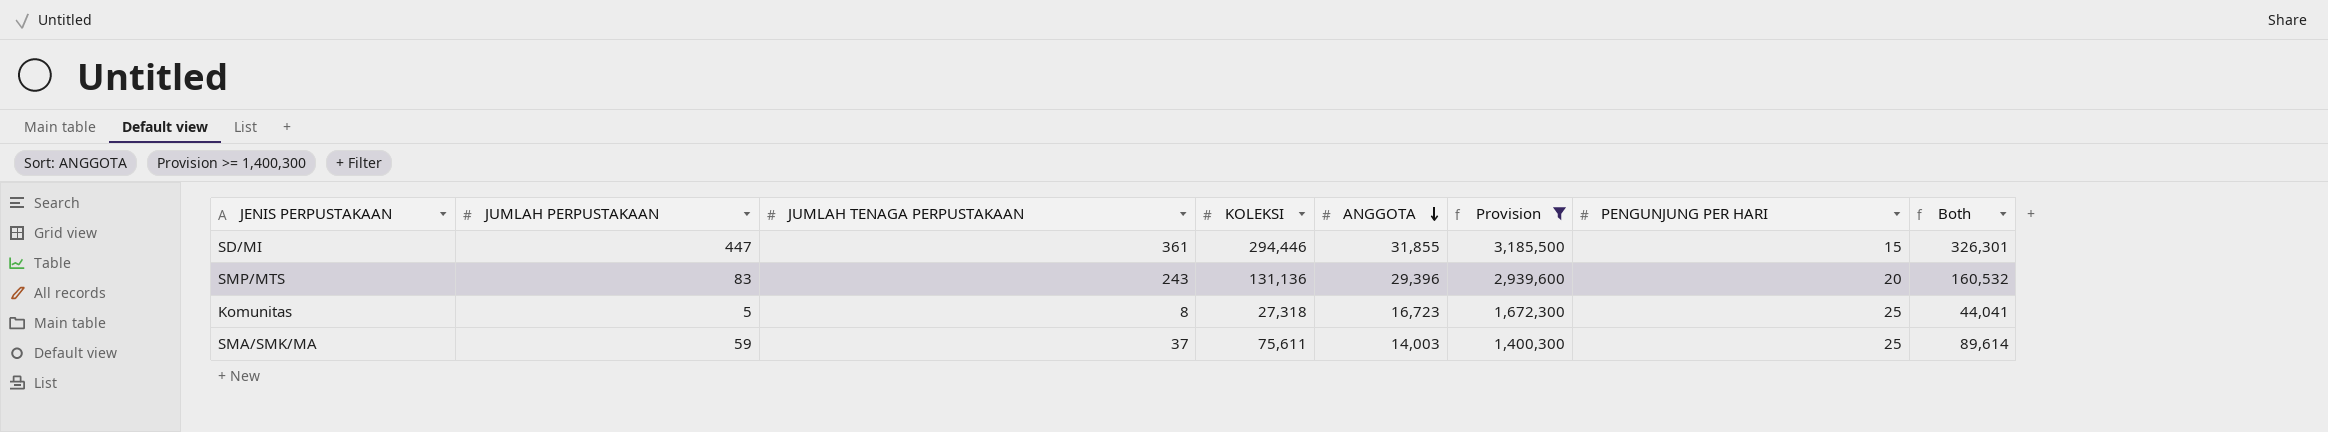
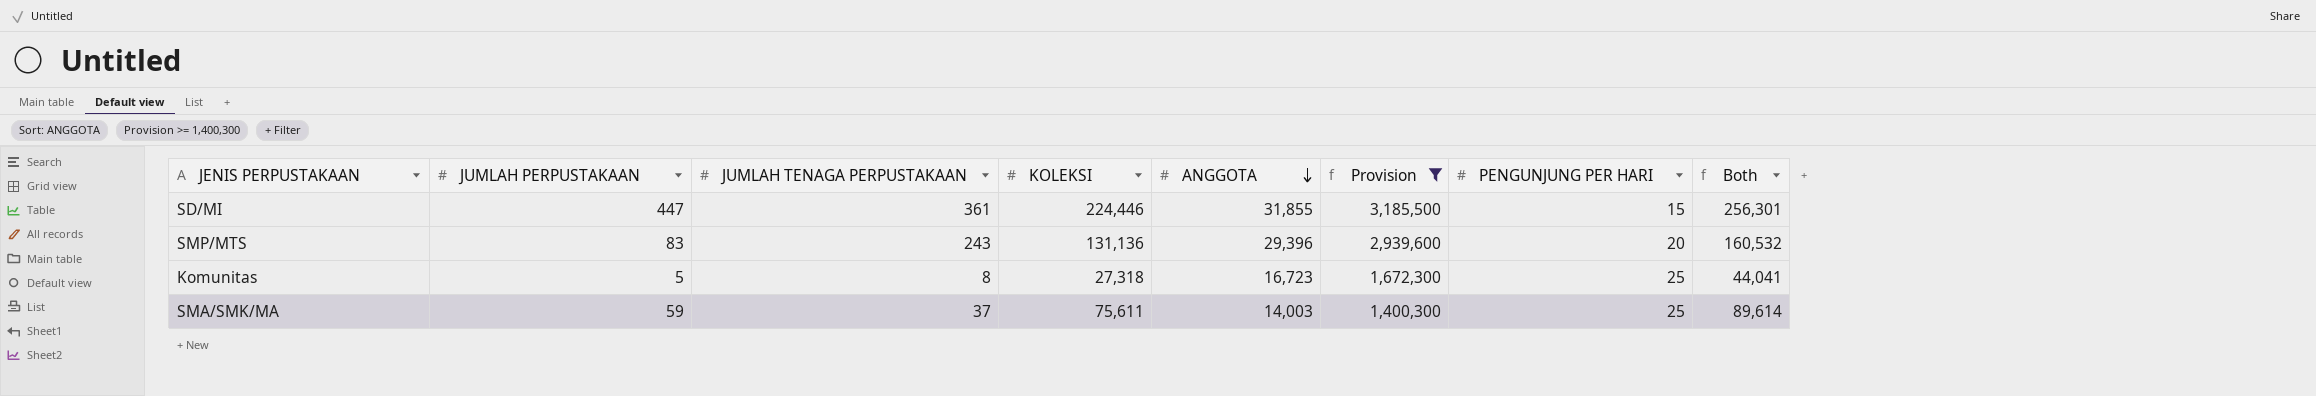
SD/MI | KOLEKSI: 294,446 -> 224,446
SD/MI | Both: 326,301 -> 256,301

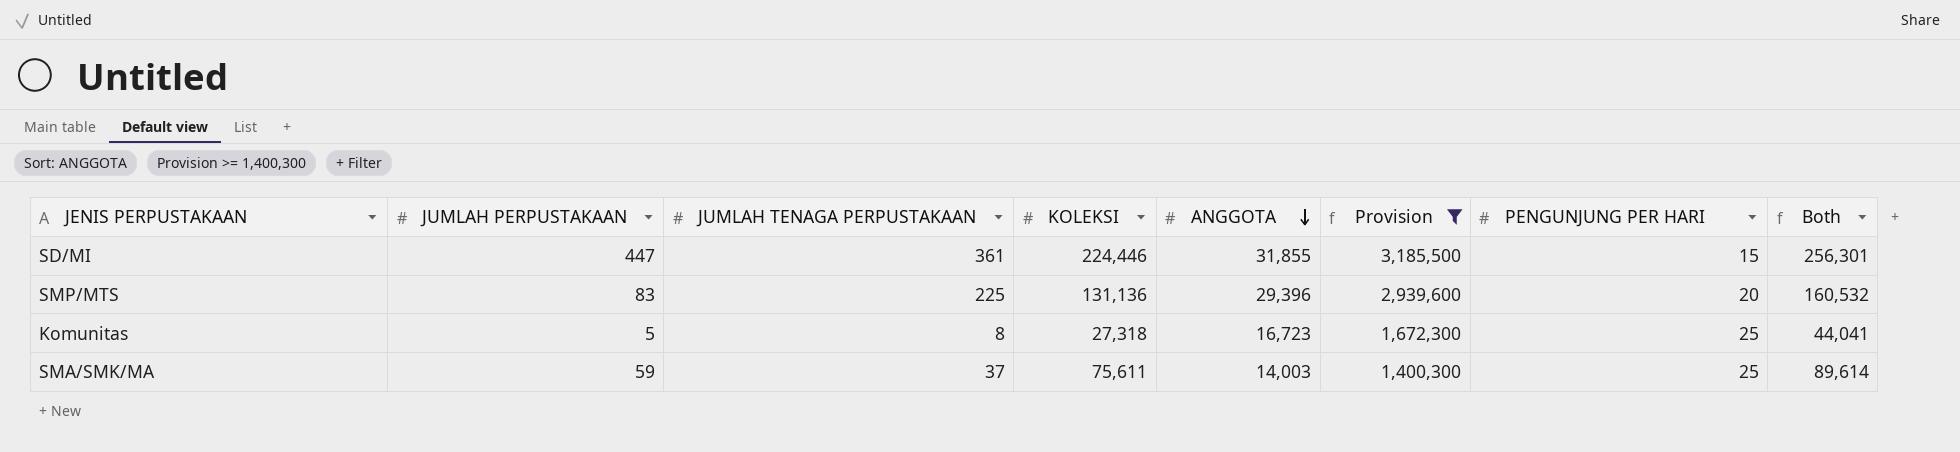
SMP/MTS | JUMLAH TENAGA PERPUSTAKAAN: 243 -> 225

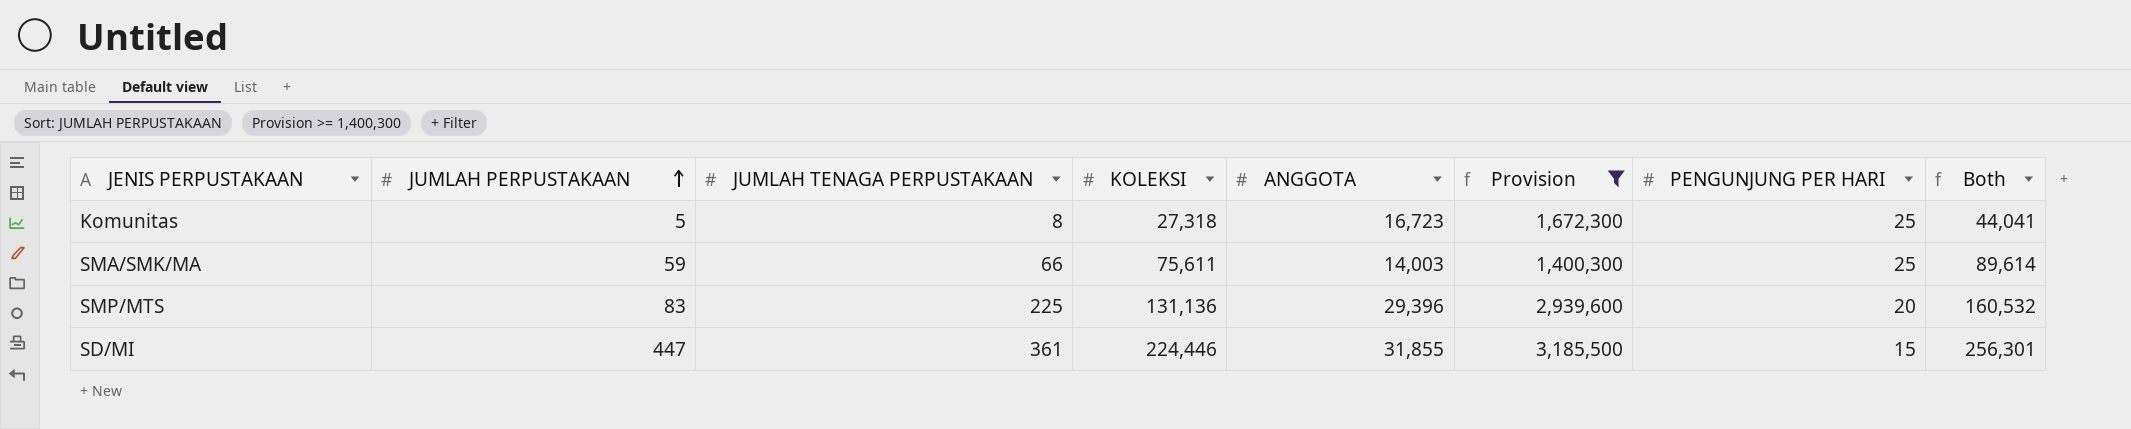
row order: ANGGOTA descending -> JUMLAH PERPUSTAKAAN ascending
SMA/SMK/MA | JUMLAH TENAGA PERPUSTAKAAN: 37 -> 66

